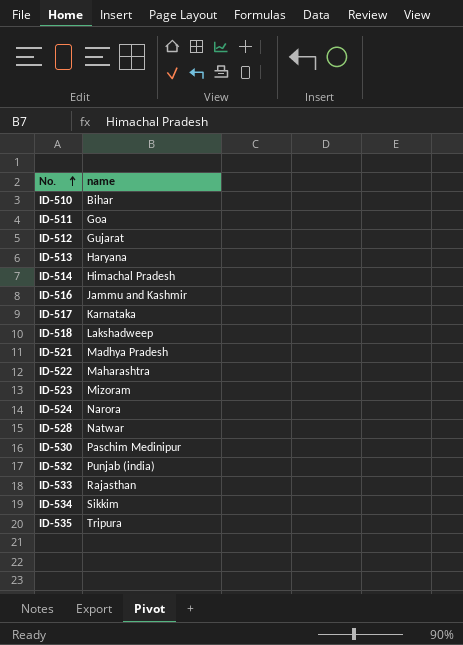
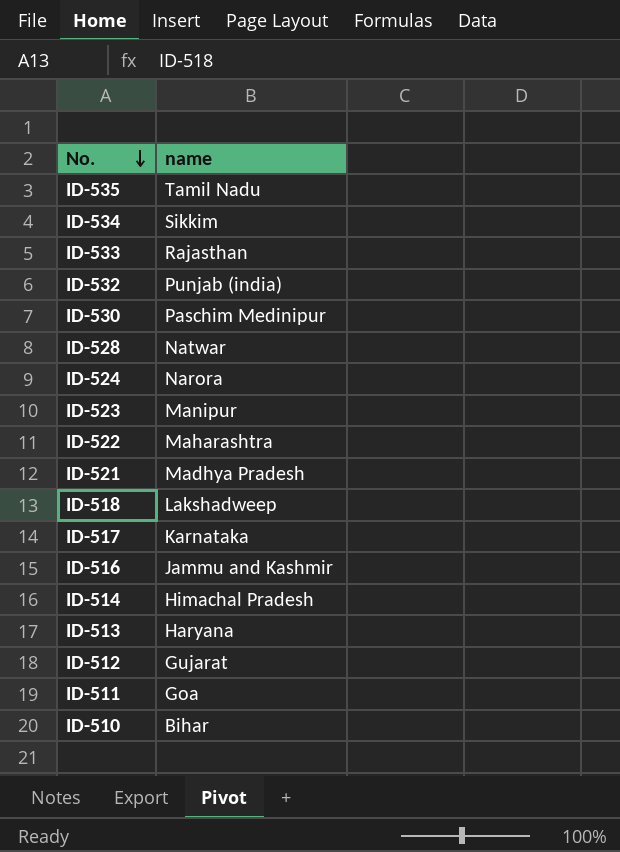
row order: No. ascending -> No. descending
ID-535 | name: Tripura -> Tamil Nadu
ID-523 | name: Mizoram -> Manipur

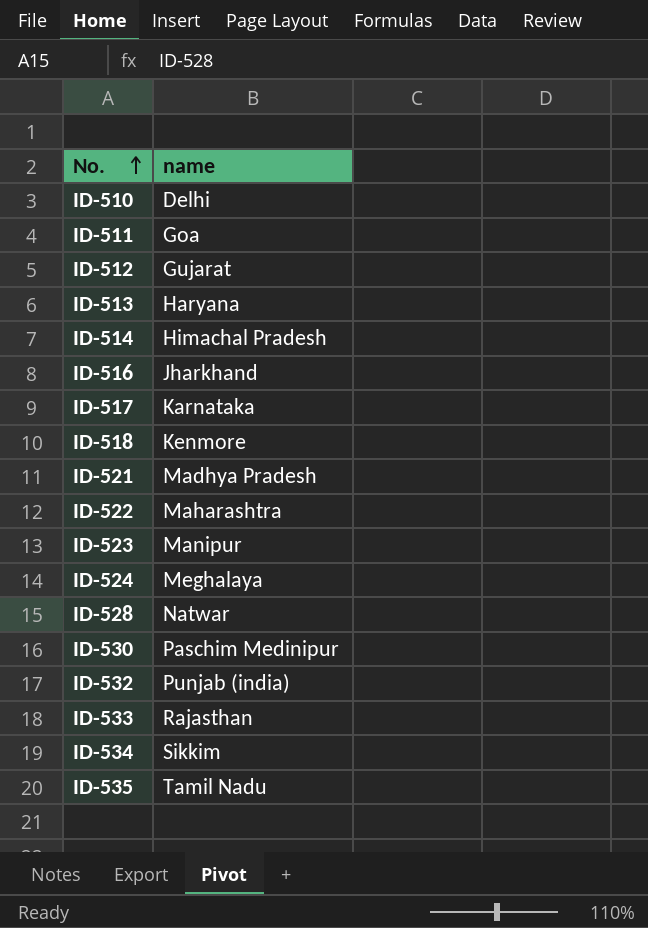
row order: No. descending -> No. ascending
ID-510 | name: Bihar -> Delhi
ID-516 | name: Jammu and Kashmir -> Jharkhand
ID-518 | name: Lakshadweep -> Kenmore
ID-524 | name: Narora -> Meghalaya

